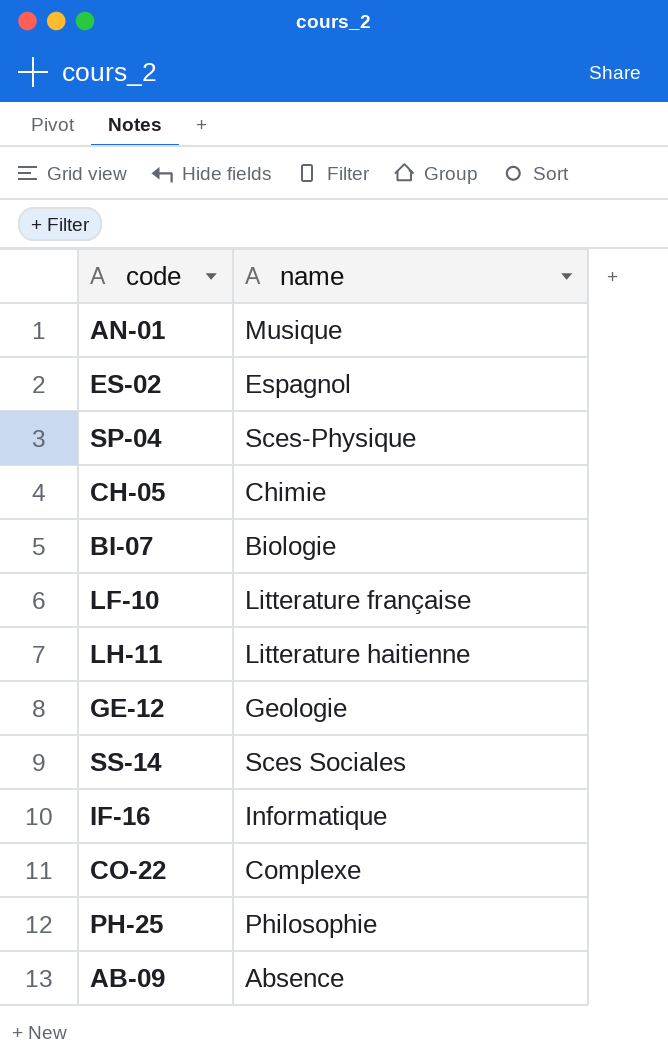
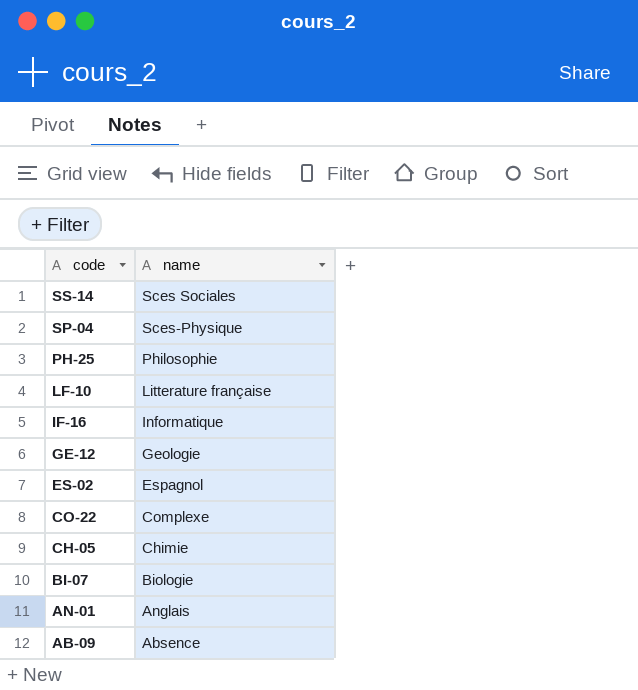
row order: none -> code descending
row LH-11: Litterature haitienne -> none
AN-01 | name: Musique -> Anglais

